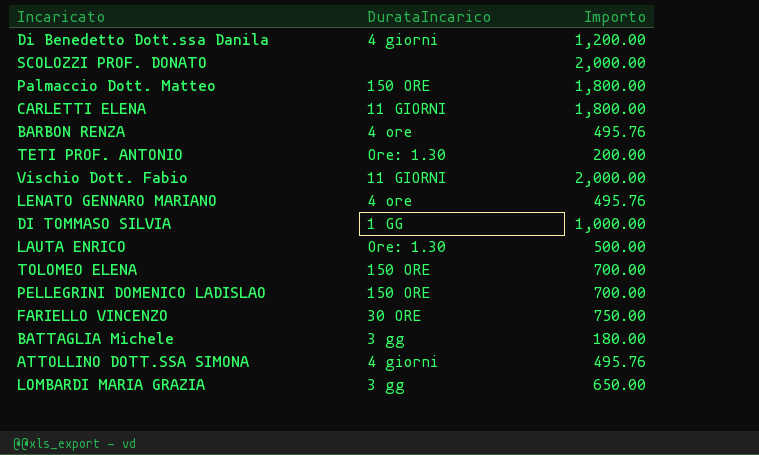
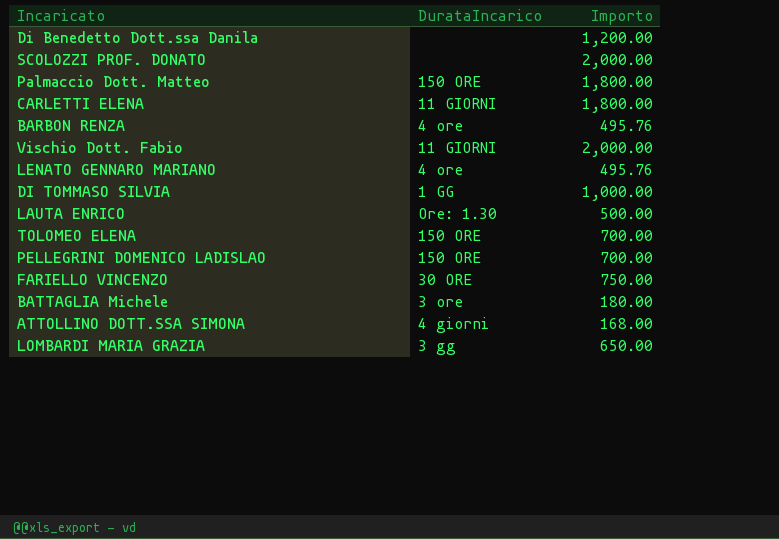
row TETI PROF. ANTONIO: Ore: 1.30 | 200.00 -> none
Di Benedetto Dott.ssa Danila | DurataIncarico: 4 giorni -> none
BATTAGLIA Michele | DurataIncarico: 3 gg -> 3 ore
ATTOLLINO DOTT.SSA SIMONA | Importo: 495.76 -> 168.00

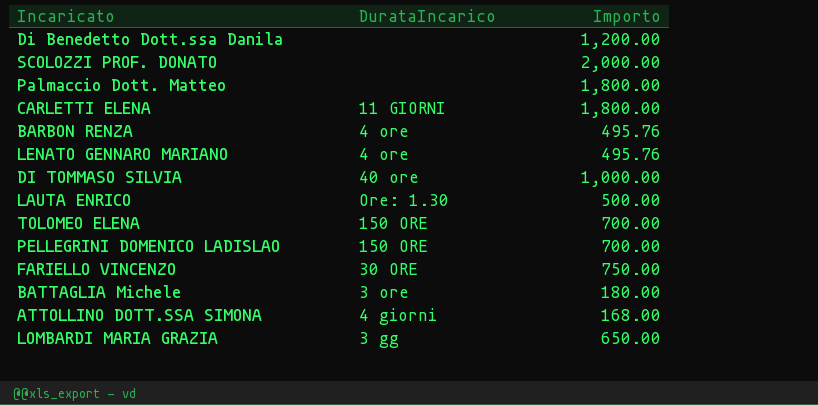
row Vischio Dott. Fabio: 11 GIORNI | 2,000.00 -> none
Palmaccio Dott. Matteo | DurataIncarico: 150 ORE -> none
DI TOMMASO SILVIA | DurataIncarico: 1 GG -> 40 ore

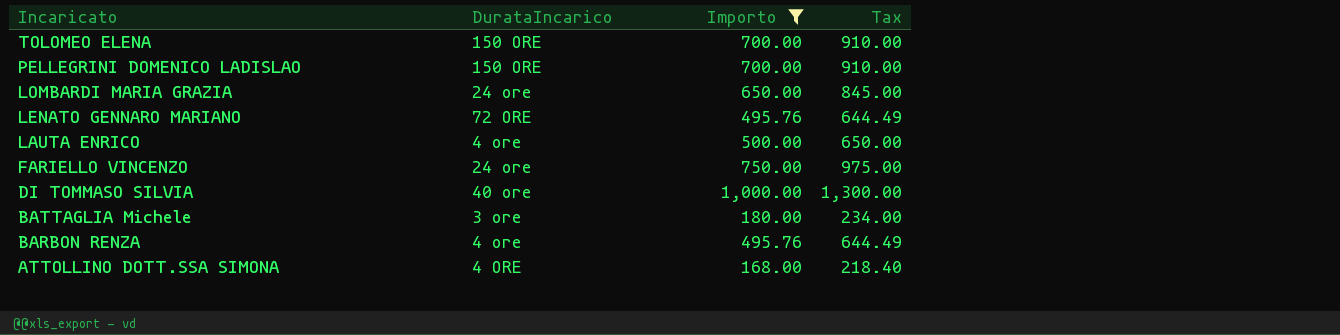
filter: none -> Importo <= 1,000.00
row order: none -> Incaricato descending
column Tax | formula: none -> [Importo] * 1.3
LOMBARDI MARIA GRAZIA | DurataIncarico: 3 gg -> 24 ore
LENATO GENNARO MARIANO | DurataIncarico: 4 ore -> 72 ORE
LAUTA ENRICO | DurataIncarico: Ore: 1.30 -> 4 ore
FARIELLO VINCENZO | DurataIncarico: 30 ORE -> 24 ore
ATTOLLINO DOTT.SSA SIMONA | DurataIncarico: 4 giorni -> 4 ORE

